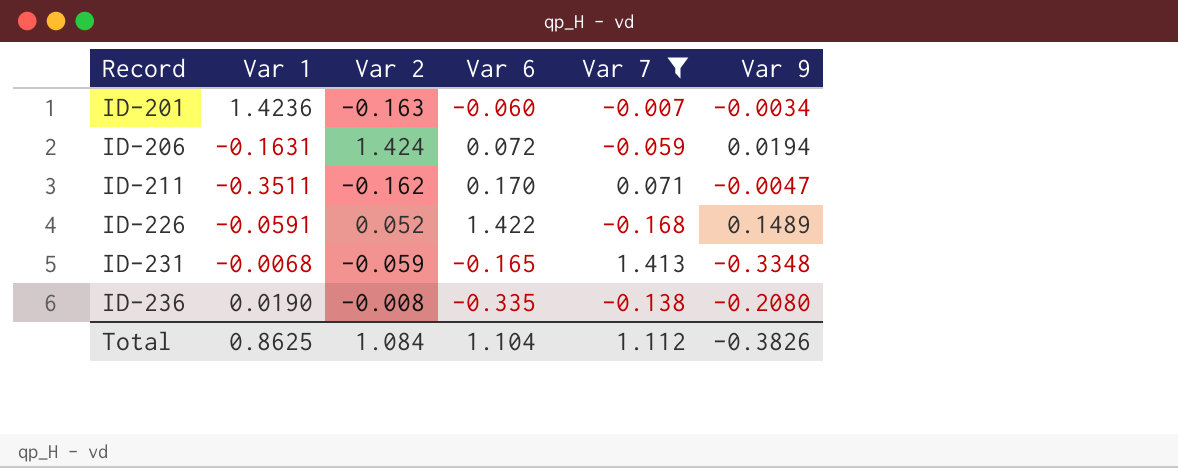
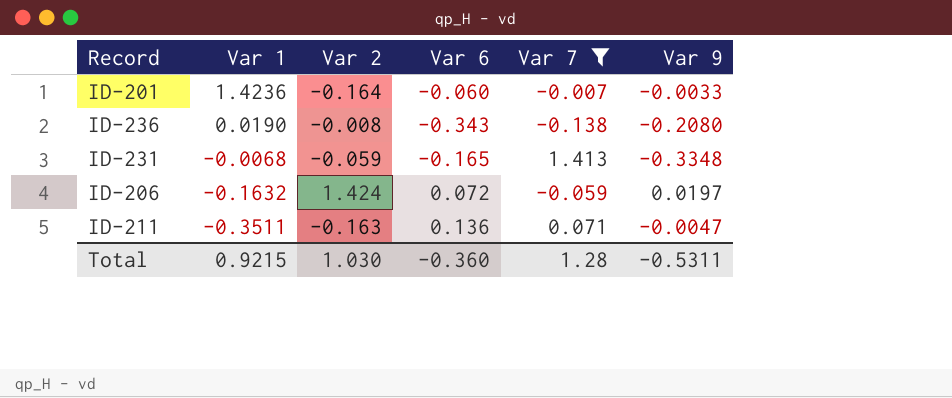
row order: Record ascending -> Var 1 descending
row ID-226: -0.0591 | 0.052 | 1.422 | -0.168 | 0.1489 -> none
ID-201 | Var 2: -0.163 -> -0.164
ID-201 | Var 9: -0.0034 -> -0.0033
ID-236 | Var 6: -0.335 -> -0.343
ID-206 | Var 1: -0.1631 -> -0.1632
ID-206 | Var 9: 0.0194 -> 0.0197
ID-211 | Var 2: -0.162 -> -0.163
ID-211 | Var 6: 0.170 -> 0.136
Total | Var 1: 0.8625 -> 0.9215
Total | Var 2: 1.084 -> 1.030
Total | Var 6: 1.104 -> -0.360
Total | Var 7: 1.112 -> 1.28
Total | Var 9: -0.3826 -> -0.5311

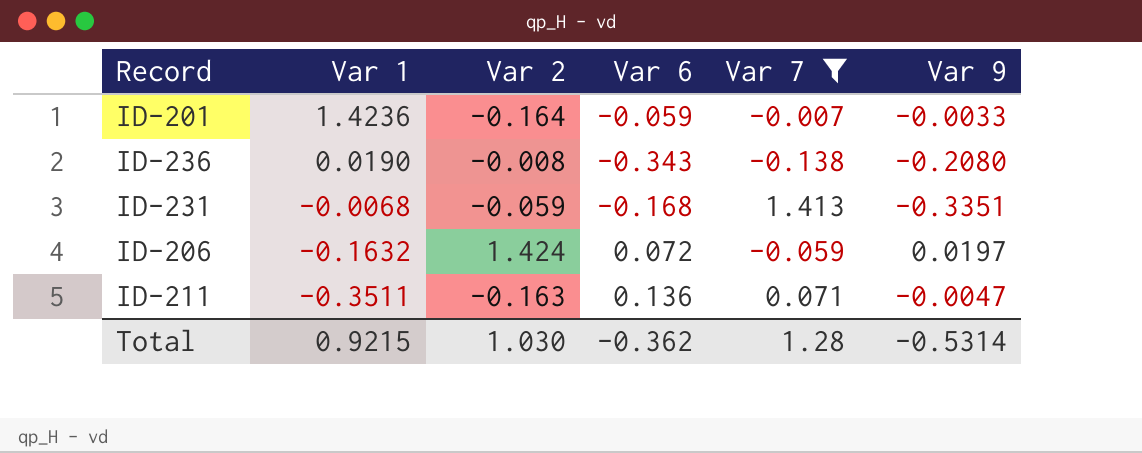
ID-201 | Var 6: -0.060 -> -0.059
ID-231 | Var 6: -0.165 -> -0.168
ID-231 | Var 9: -0.3348 -> -0.3351
Total | Var 6: -0.360 -> -0.362
Total | Var 9: -0.5311 -> -0.5314

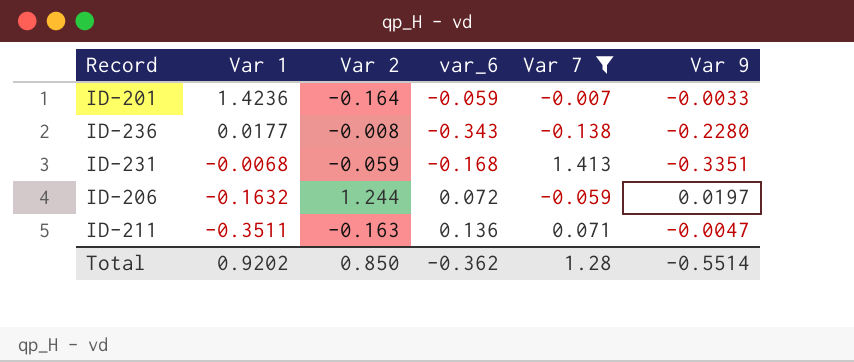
column name: Var 6 -> var_6
ID-236 | Var 1: 0.0190 -> 0.0177
ID-236 | Var 9: -0.2080 -> -0.2280
ID-206 | Var 2: 1.424 -> 1.244
Total | Var 1: 0.9215 -> 0.9202
Total | Var 2: 1.030 -> 0.850
Total | Var 9: -0.5314 -> -0.5514

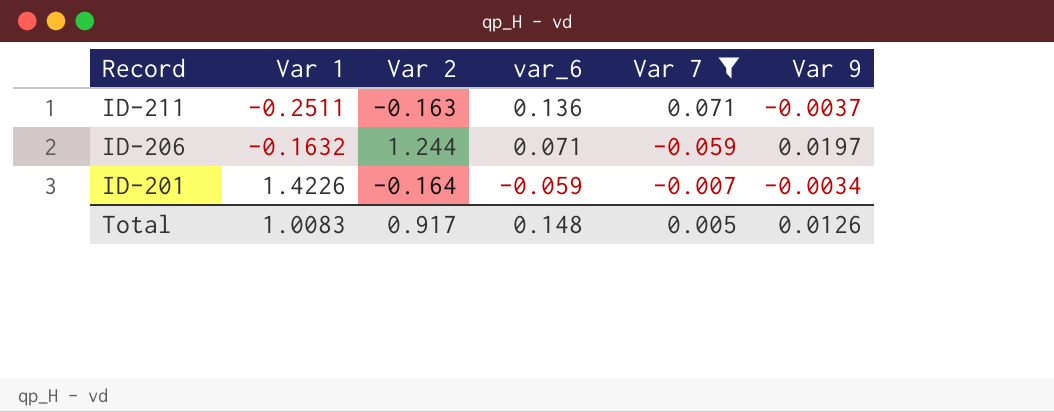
row order: Var 1 descending -> Record descending
row ID-236: 0.0177 | -0.008 | -0.343 | -0.138 | -0.2280 -> none
row ID-231: -0.0068 | -0.059 | -0.168 | 1.413 | -0.3351 -> none
ID-211 | Var 1: -0.3511 -> -0.2511
ID-211 | Var 9: -0.0047 -> -0.0037
ID-206 | var_6: 0.072 -> 0.071
ID-201 | Var 1: 1.4236 -> 1.4226
ID-201 | Var 9: -0.0033 -> -0.0034
Total | Var 1: 0.9202 -> 1.0083
Total | Var 2: 0.850 -> 0.917
Total | var_6: -0.362 -> 0.148
Total | Var 7: 1.28 -> 0.005
Total | Var 9: -0.5514 -> 0.0126

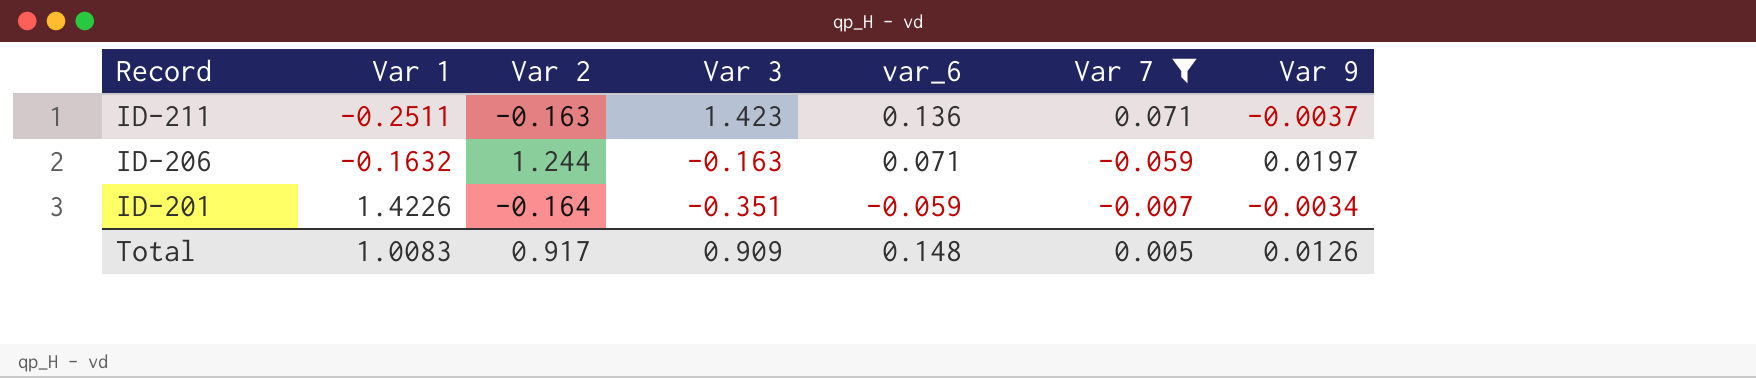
column Var 3 | position: none -> 4

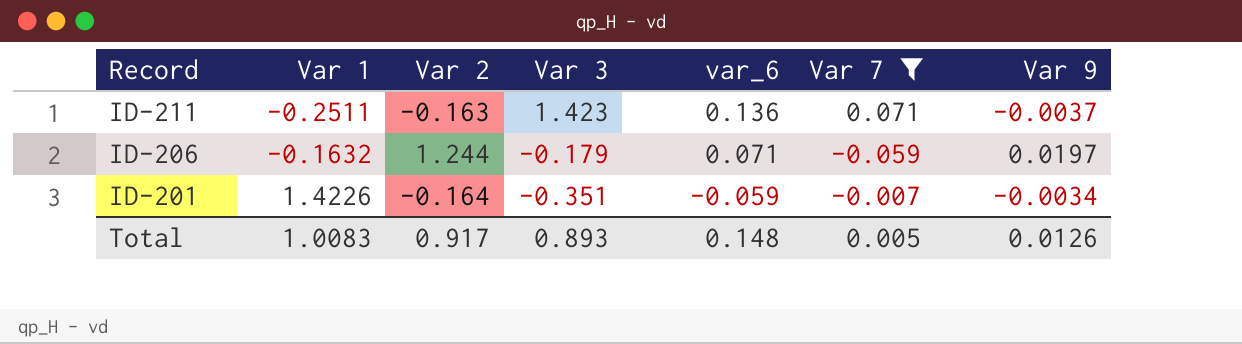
ID-206 | Var 3: -0.163 -> -0.179
Total | Var 3: 0.909 -> 0.893

